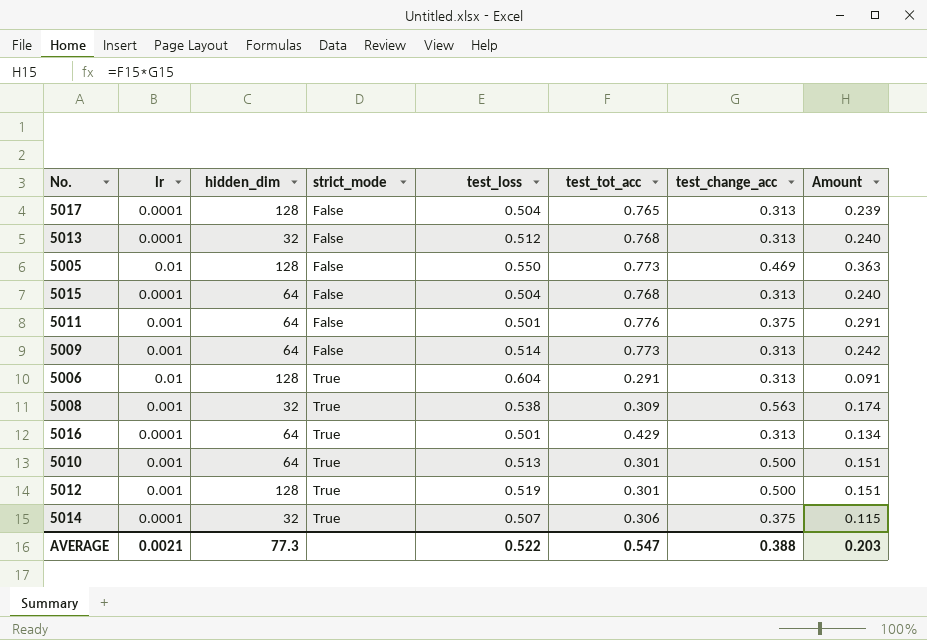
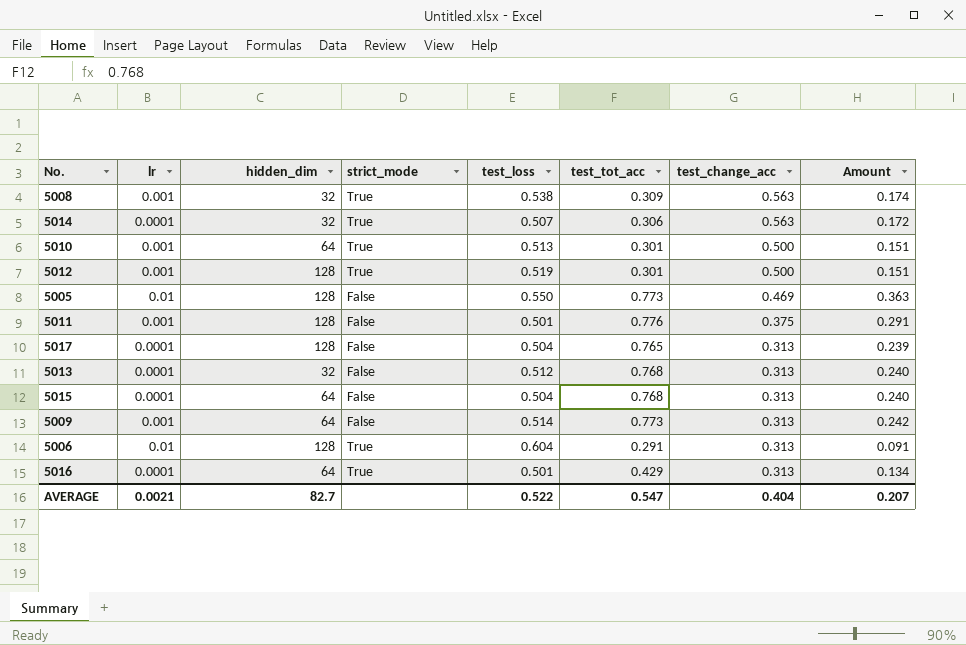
row order: strict_mode ascending -> test_change_acc descending
5014 | test_change_acc: 0.375 -> 0.563
5014 | Amount: 0.115 -> 0.172
5011 | hidden_dim: 64 -> 128
AVERAGE | hidden_dim: 77.3 -> 82.7
AVERAGE | test_change_acc: 0.388 -> 0.404
AVERAGE | Amount: 0.203 -> 0.207

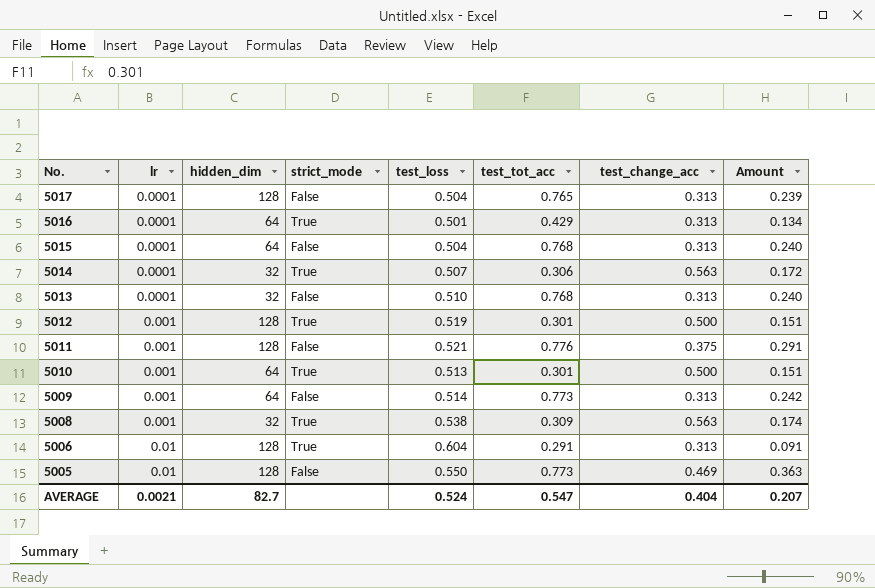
row order: test_change_acc descending -> No. descending
5013 | test_loss: 0.512 -> 0.510
5011 | test_loss: 0.501 -> 0.521
AVERAGE | test_loss: 0.522 -> 0.524

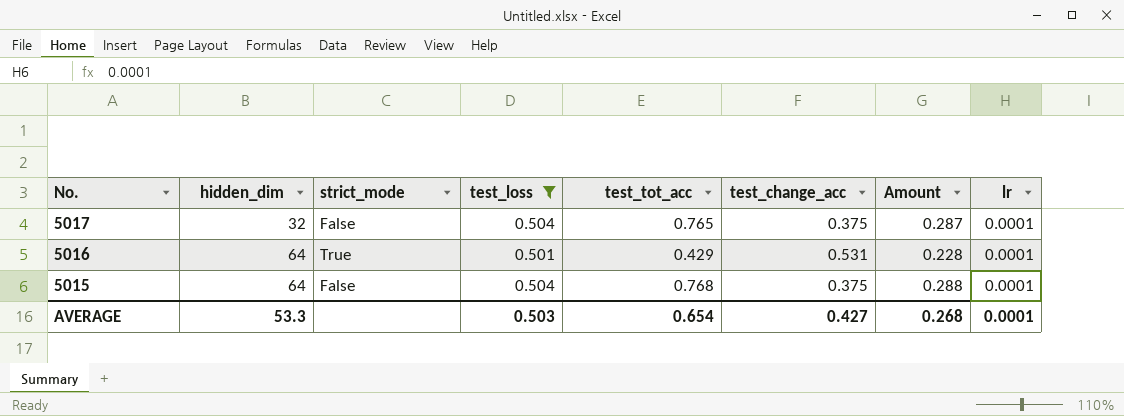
filter: none -> test_loss <= 0.504
column lr | position: 2 -> 8
5017 | hidden_dim: 128 -> 32
5017 | test_change_acc: 0.313 -> 0.375
5017 | Amount: 0.239 -> 0.287
5016 | test_change_acc: 0.313 -> 0.531
5016 | Amount: 0.134 -> 0.228
5015 | test_change_acc: 0.313 -> 0.375
5015 | Amount: 0.240 -> 0.288
AVERAGE | hidden_dim: 82.7 -> 53.3
AVERAGE | test_loss: 0.524 -> 0.503
AVERAGE | test_tot_acc: 0.547 -> 0.654
AVERAGE | test_change_acc: 0.404 -> 0.427
AVERAGE | Amount: 0.207 -> 0.268
AVERAGE | lr: 0.0021 -> 0.0001

